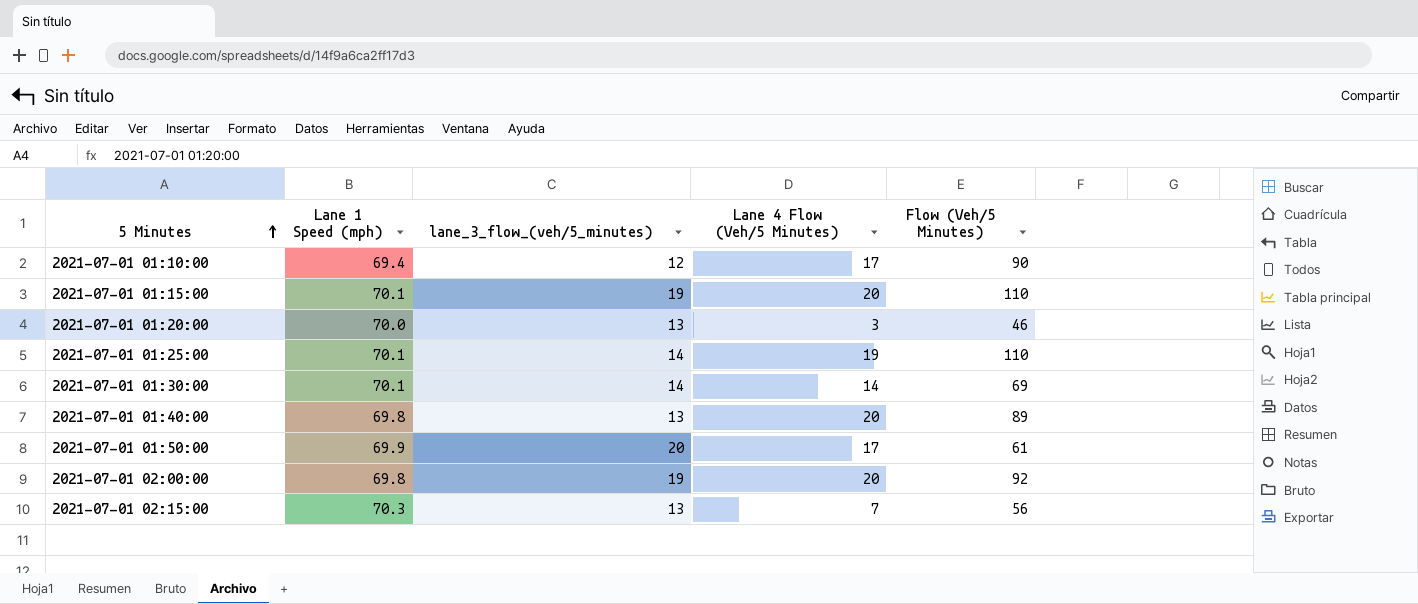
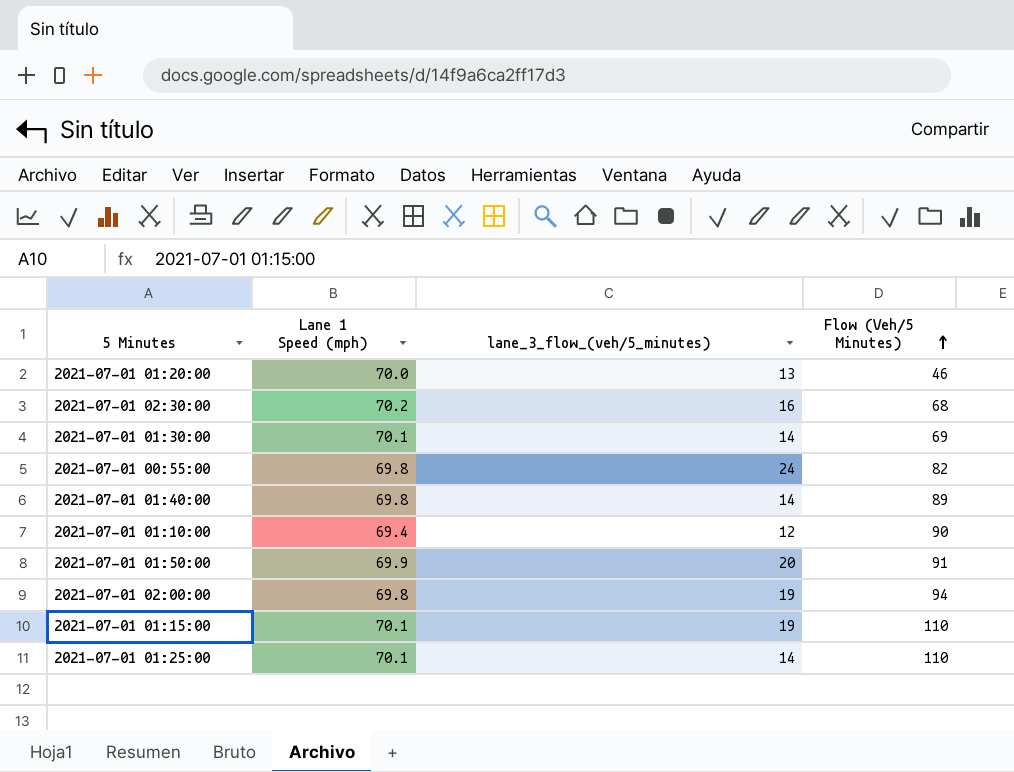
row order: 5 Minutes ascending -> Flow (Veh/5 Minutes) ascending
column Lane 4 Flow (Veh/5 Minutes) | position: 4 -> none
row 2021-07-01 02:15:00: 70.3 | 13 | 7 | 56 -> none
row 2021-07-01 02:30:00: none -> 70.2 | 16 | 68
row 2021-07-01 00:55:00: none -> 69.8 | 24 | 82
2021-07-01 01:40:00 | lane_3_flow_(veh/5_minutes): 13 -> 14
2021-07-01 01:50:00 | Flow (Veh/5 Minutes): 61 -> 91
2021-07-01 02:00:00 | Flow (Veh/5 Minutes): 92 -> 94

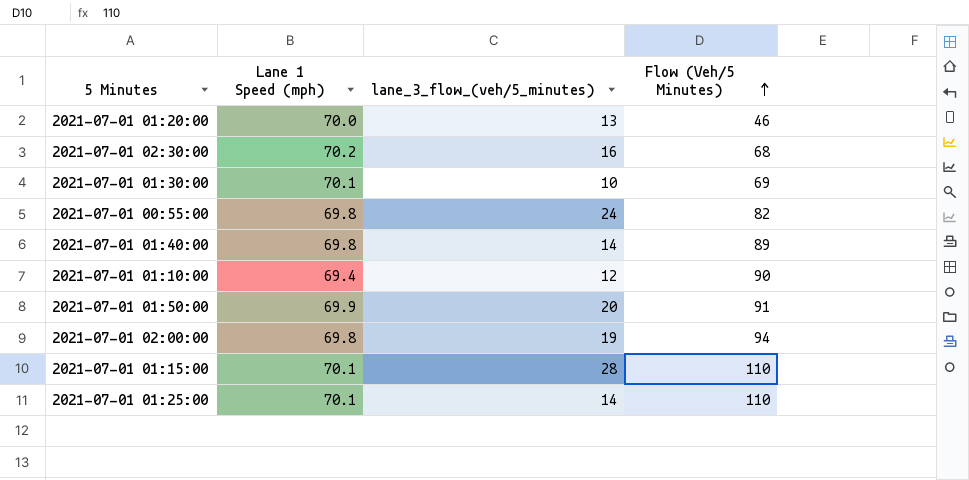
2021-07-01 01:30:00 | lane_3_flow_(veh/5_minutes): 14 -> 10
2021-07-01 01:15:00 | lane_3_flow_(veh/5_minutes): 19 -> 28

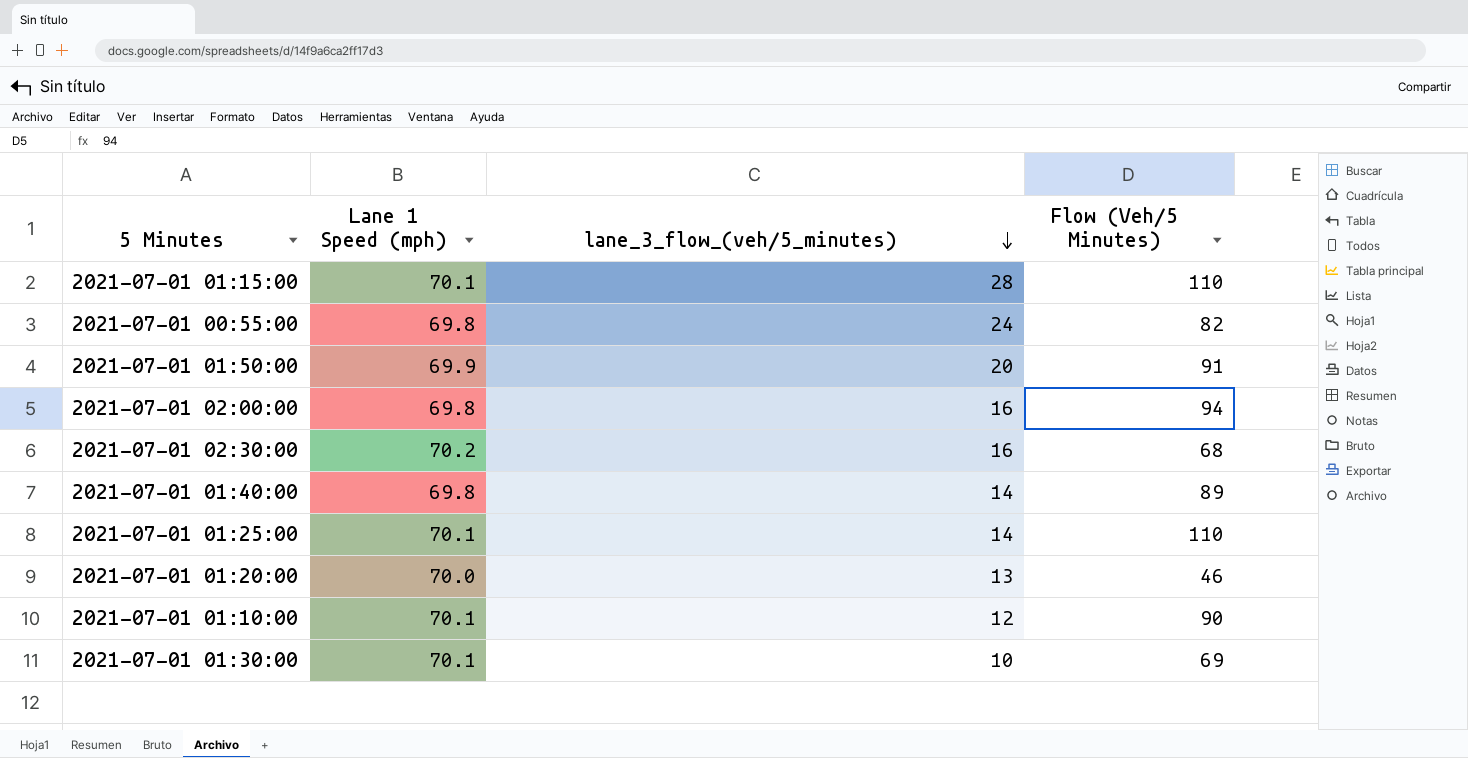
row order: Flow (Veh/5 Minutes) ascending -> lane_3_flow_(veh/5_minutes) descending
2021-07-01 02:00:00 | lane_3_flow_(veh/5_minutes): 19 -> 16
2021-07-01 01:10:00 | Lane 1 Speed (mph): 69.4 -> 70.1

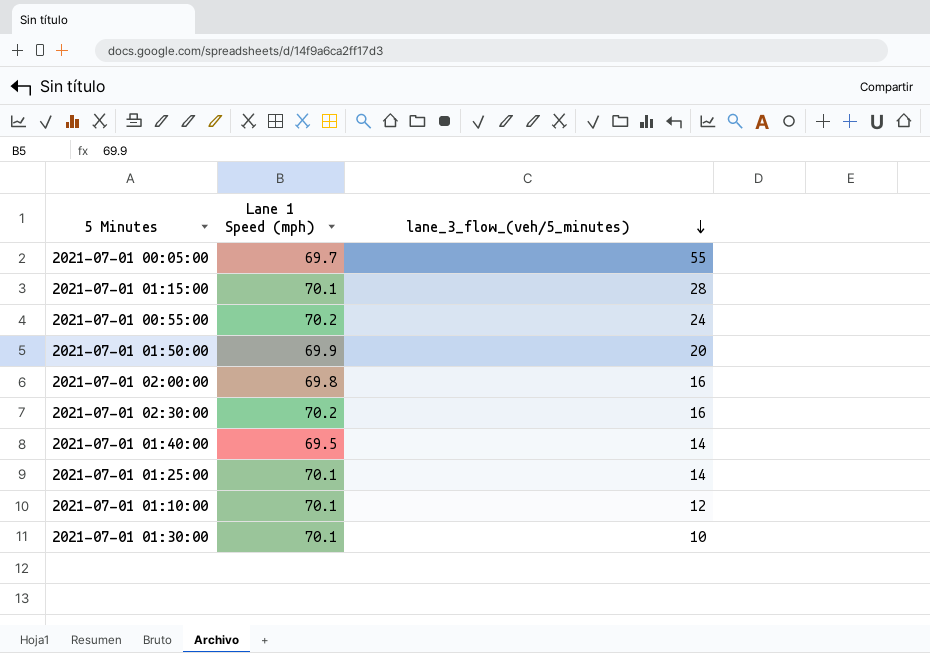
column Flow (Veh/5 Minutes) | position: 4 -> none
row 2021-07-01 01:20:00: 70.0 | 13 | 46 -> none
row 2021-07-01 00:05:00: none -> 69.7 | 55
2021-07-01 00:55:00 | Lane 1 Speed (mph): 69.8 -> 70.2
2021-07-01 01:40:00 | Lane 1 Speed (mph): 69.8 -> 69.5

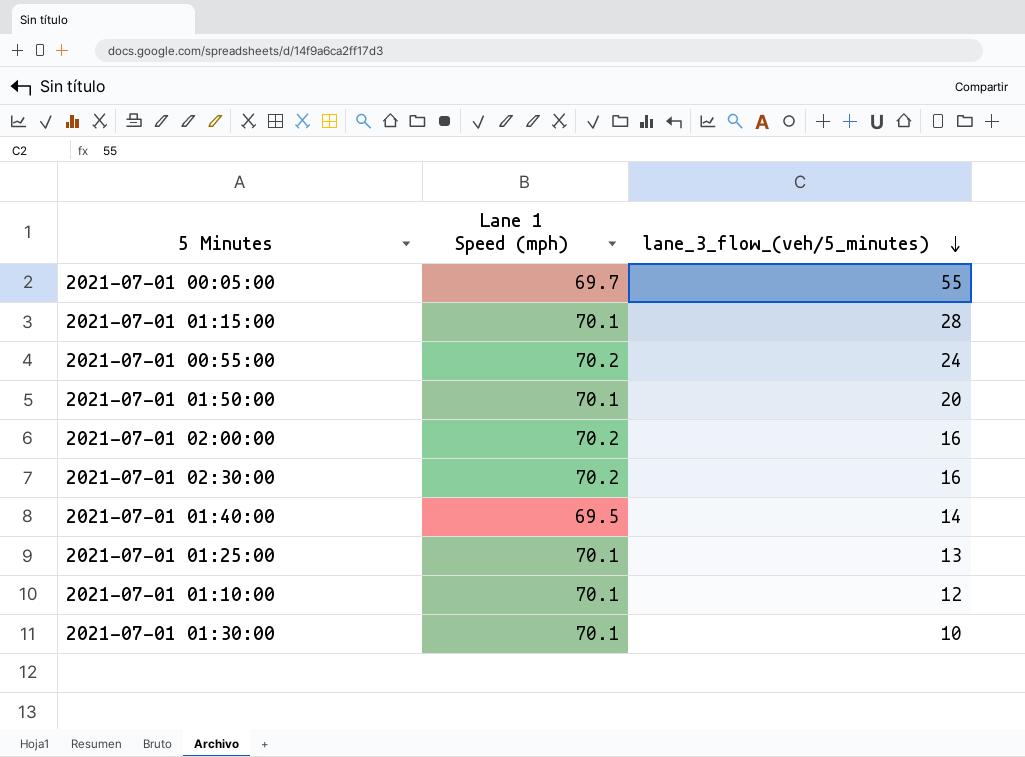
2021-07-01 01:50:00 | Lane 1 Speed (mph): 69.9 -> 70.1
2021-07-01 02:00:00 | Lane 1 Speed (mph): 69.8 -> 70.2
2021-07-01 01:25:00 | lane_3_flow_(veh/5_minutes): 14 -> 13

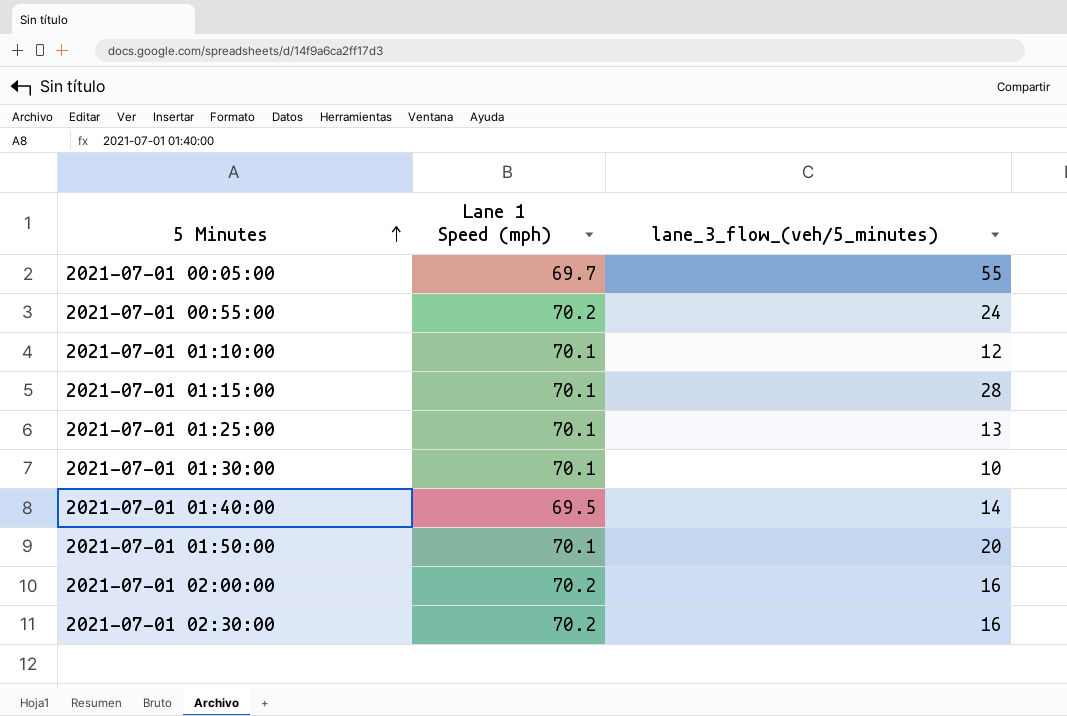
row order: lane_3_flow_(veh/5_minutes) descending -> 5 Minutes ascending

